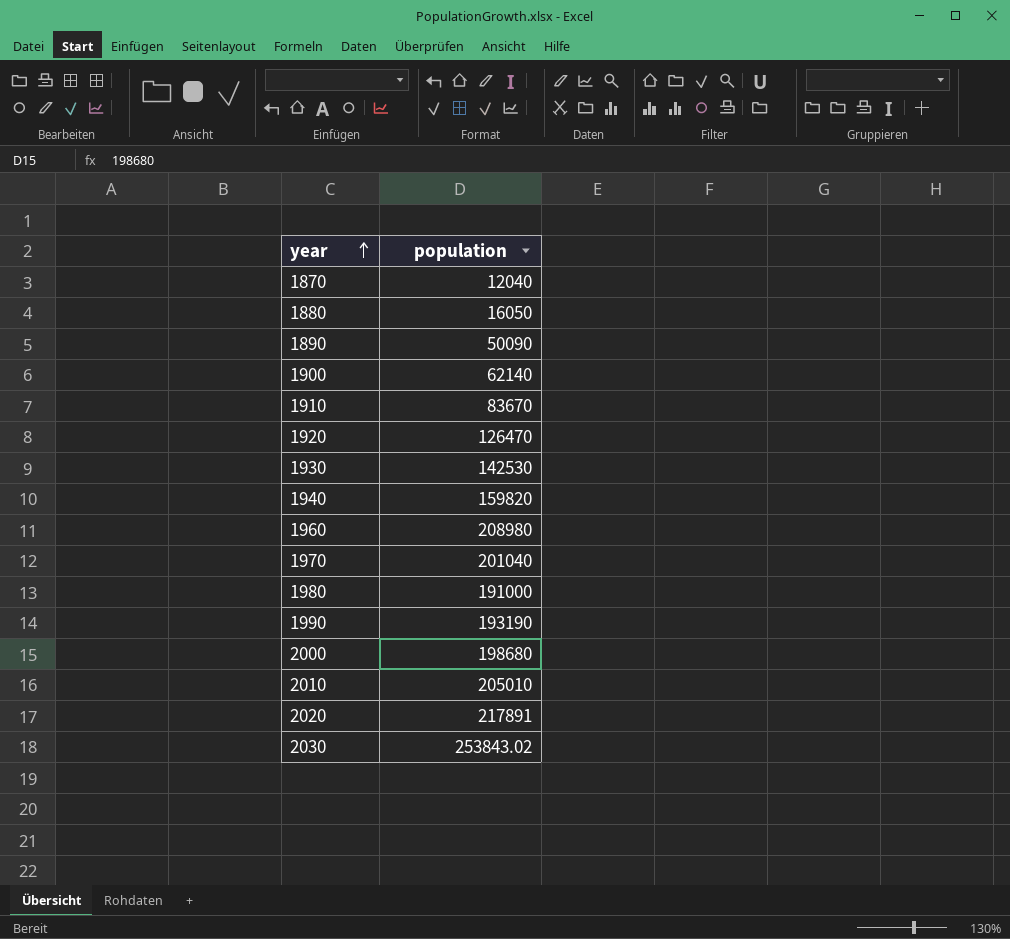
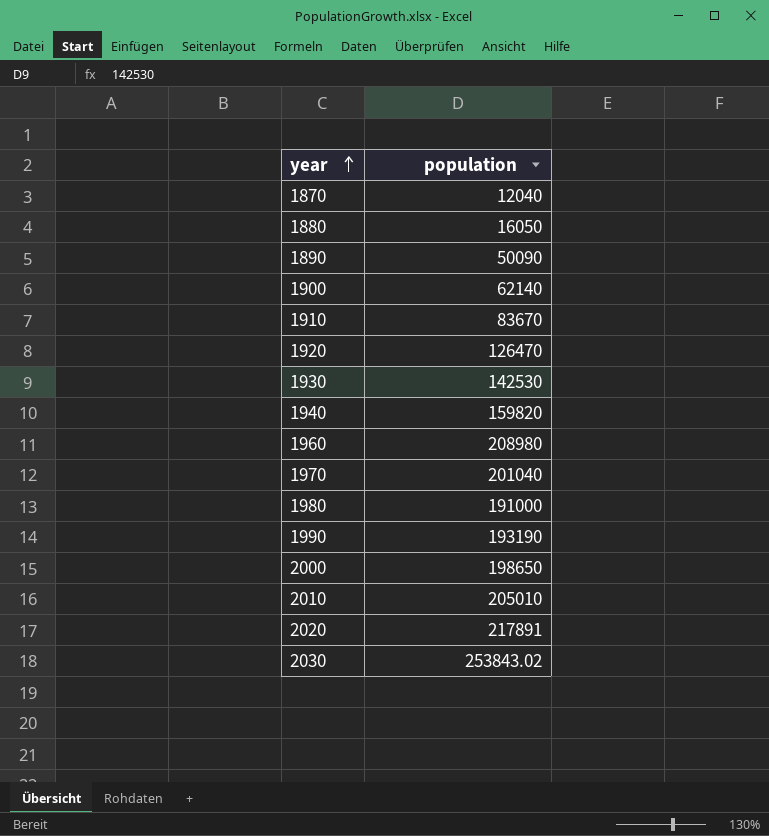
2000 | population: 198680 -> 198650

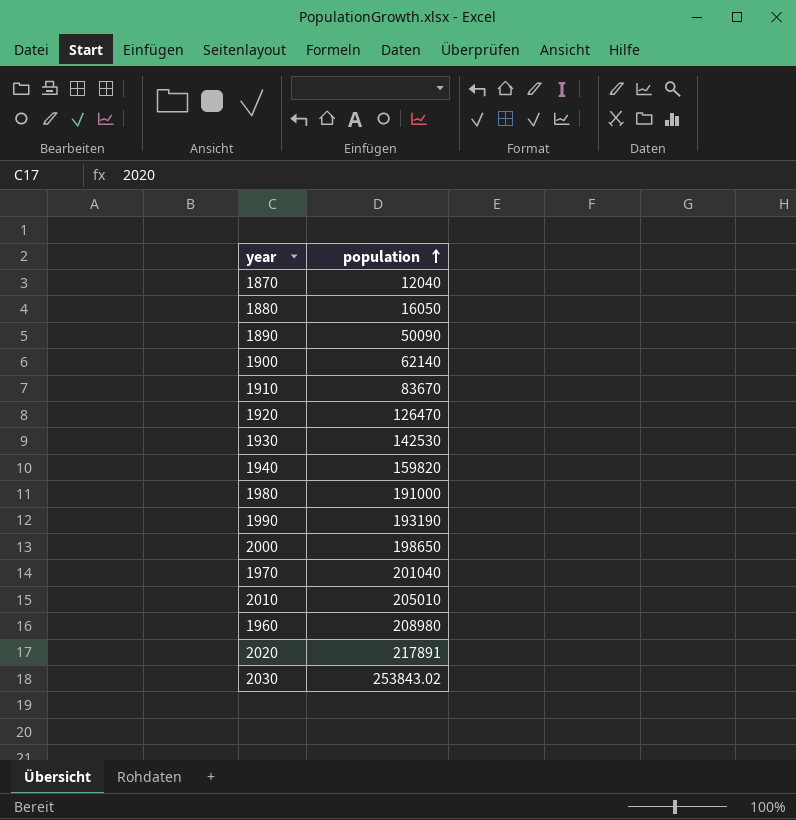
row order: year ascending -> population ascending

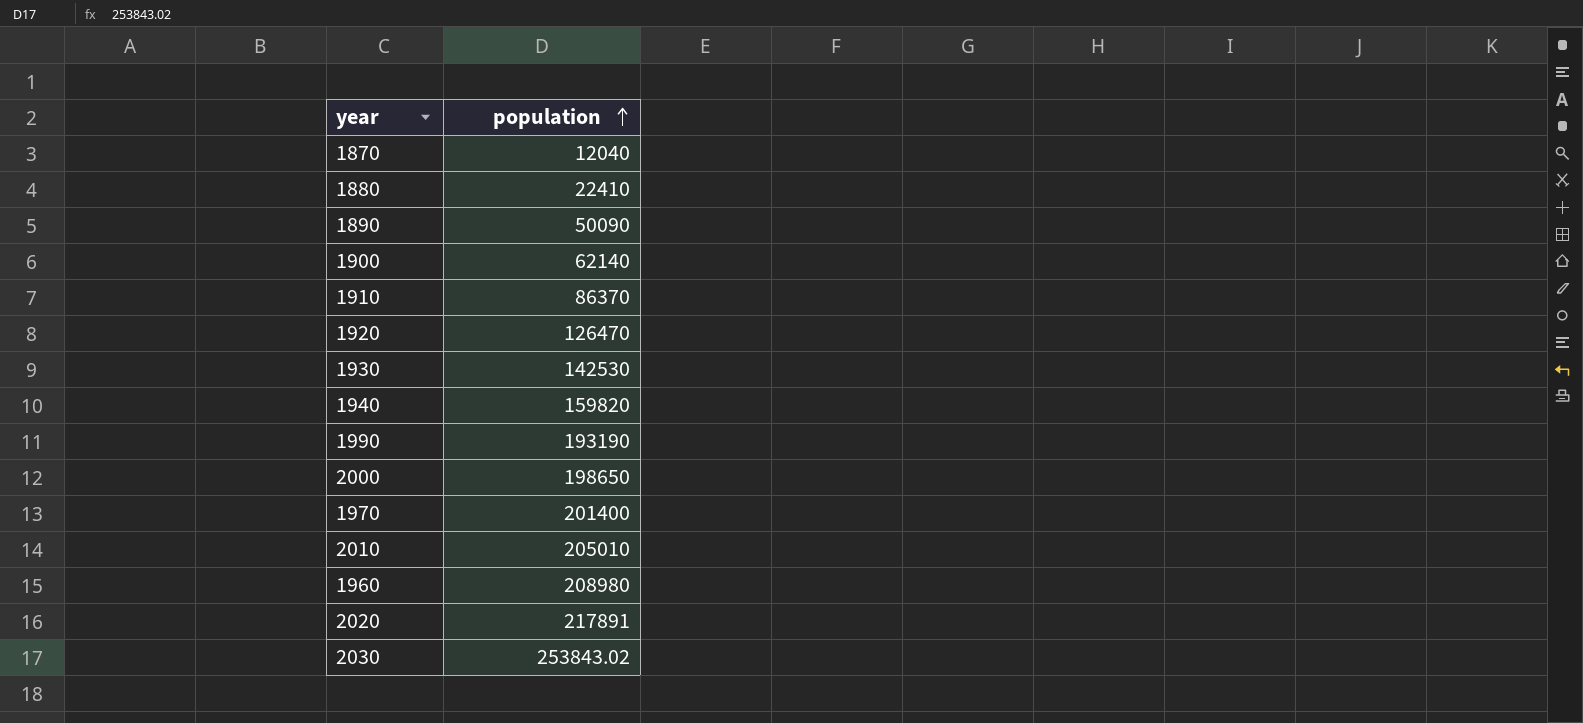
row 1980: 191000 -> none
1880 | population: 16050 -> 22410
1910 | population: 83670 -> 86370
1970 | population: 201040 -> 201400

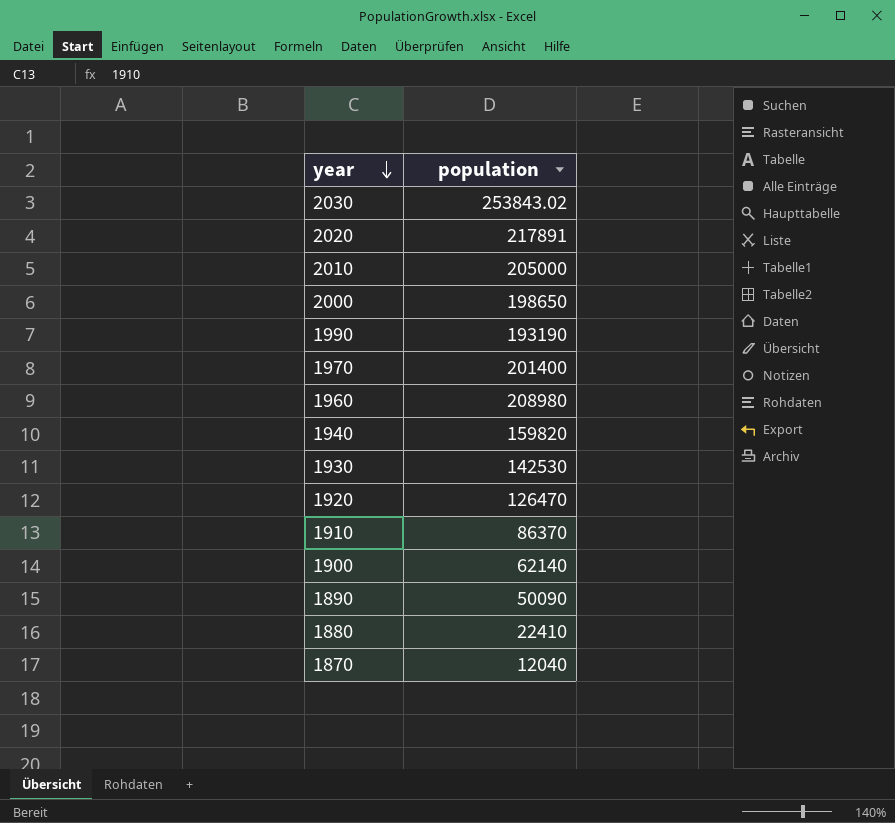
row order: population ascending -> year descending
2010 | population: 205010 -> 205000

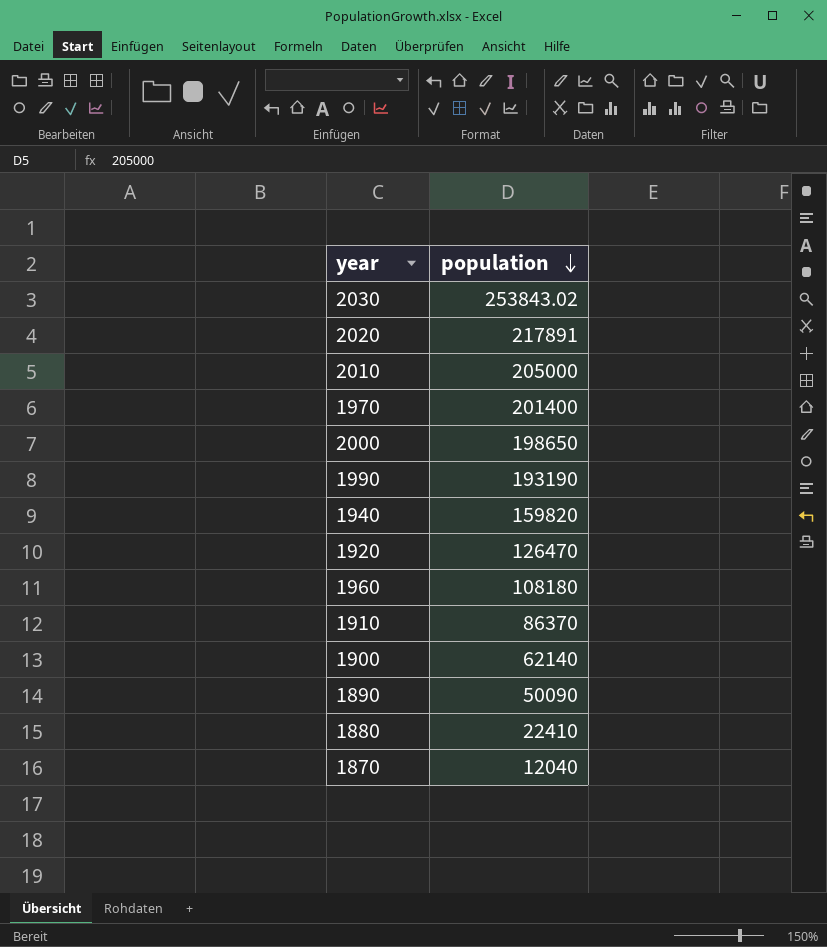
row order: year descending -> population descending
row 1930: 142530 -> none
1960 | population: 208980 -> 108180

